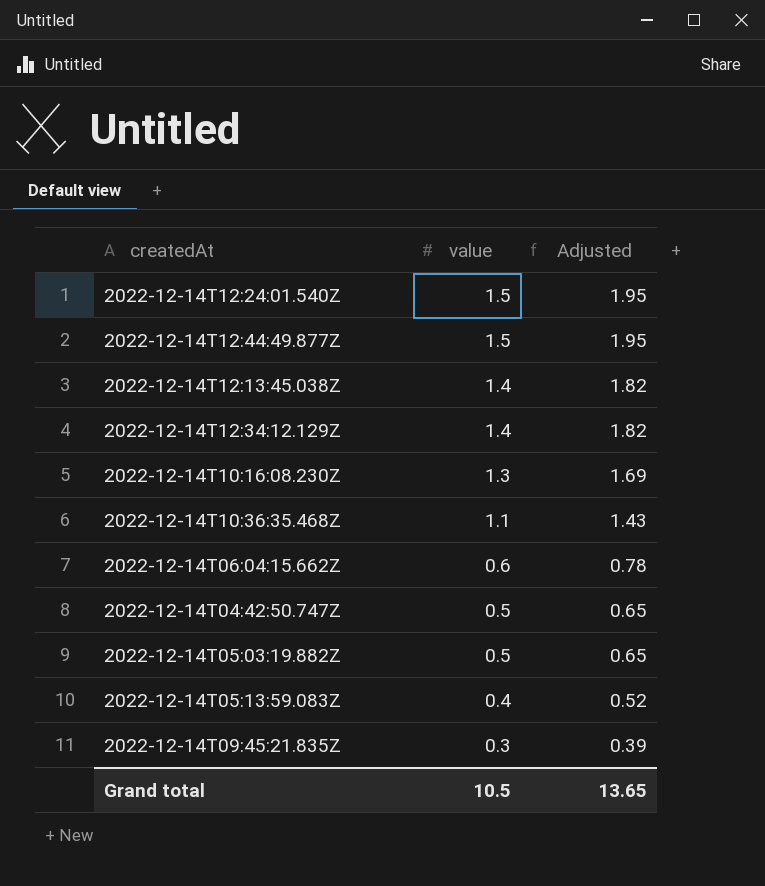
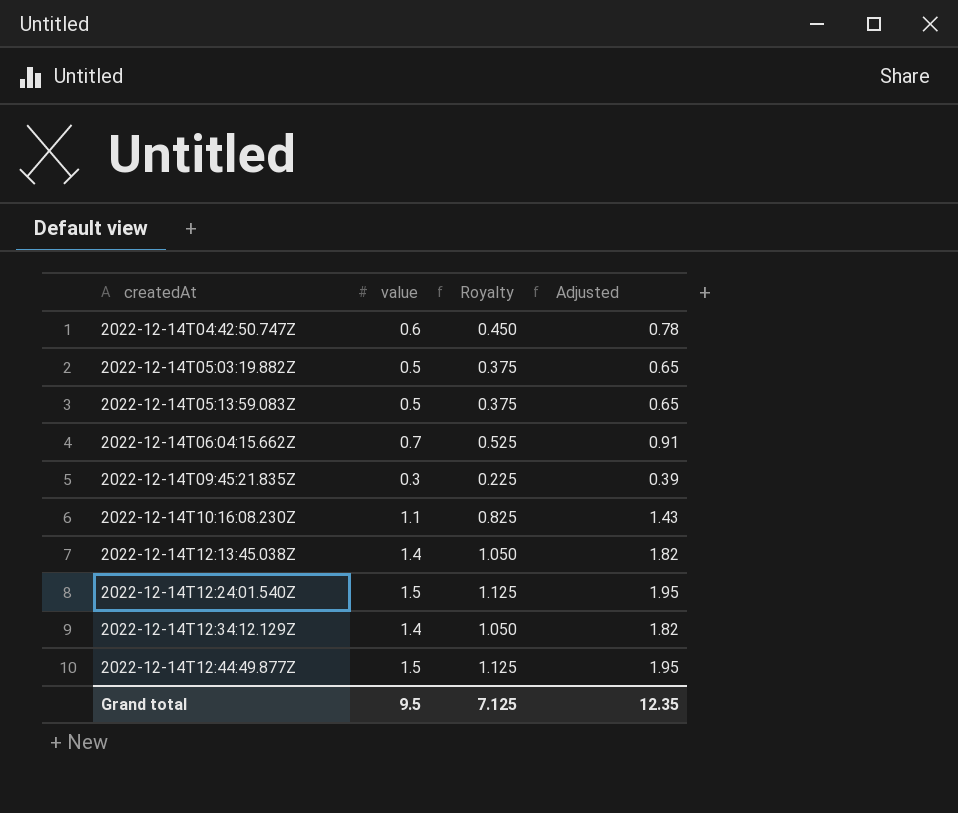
row order: value descending -> createdAt ascending
column Royalty | formula: none -> [value] * 0.75
row 2022-12-14T10:36:35.468Z: 1.1 | 1.43 -> none
2022-12-14T04:42:50.747Z | value: 0.5 -> 0.6
2022-12-14T04:42:50.747Z | Adjusted: 0.65 -> 0.78
2022-12-14T05:13:59.083Z | value: 0.4 -> 0.5
2022-12-14T05:13:59.083Z | Adjusted: 0.52 -> 0.65
2022-12-14T06:04:15.662Z | value: 0.6 -> 0.7
2022-12-14T06:04:15.662Z | Adjusted: 0.78 -> 0.91
2022-12-14T10:16:08.230Z | value: 1.3 -> 1.1
2022-12-14T10:16:08.230Z | Adjusted: 1.69 -> 1.43
Grand total | value: 10.5 -> 9.5
Grand total | Adjusted: 13.65 -> 12.35

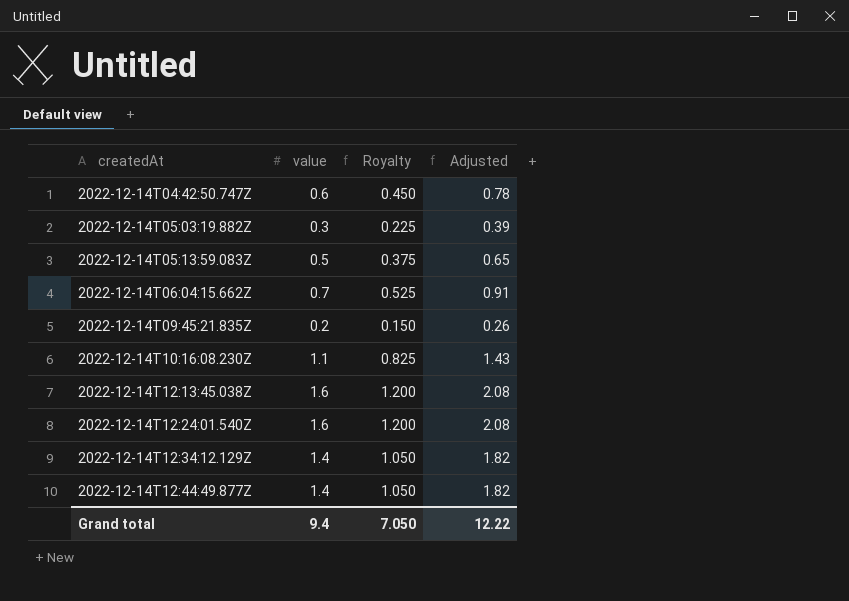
2022-12-14T05:03:19.882Z | value: 0.5 -> 0.3
2022-12-14T05:03:19.882Z | Royalty: 0.375 -> 0.225
2022-12-14T05:03:19.882Z | Adjusted: 0.65 -> 0.39
2022-12-14T09:45:21.835Z | value: 0.3 -> 0.2
2022-12-14T09:45:21.835Z | Royalty: 0.225 -> 0.150
2022-12-14T09:45:21.835Z | Adjusted: 0.39 -> 0.26
2022-12-14T12:13:45.038Z | value: 1.4 -> 1.6
2022-12-14T12:13:45.038Z | Royalty: 1.050 -> 1.200
2022-12-14T12:13:45.038Z | Adjusted: 1.82 -> 2.08
2022-12-14T12:24:01.540Z | value: 1.5 -> 1.6
2022-12-14T12:24:01.540Z | Royalty: 1.125 -> 1.200
2022-12-14T12:24:01.540Z | Adjusted: 1.95 -> 2.08
2022-12-14T12:44:49.877Z | value: 1.5 -> 1.4
2022-12-14T12:44:49.877Z | Royalty: 1.125 -> 1.050
2022-12-14T12:44:49.877Z | Adjusted: 1.95 -> 1.82
Grand total | value: 9.5 -> 9.4
Grand total | Royalty: 7.125 -> 7.050
Grand total | Adjusted: 12.35 -> 12.22

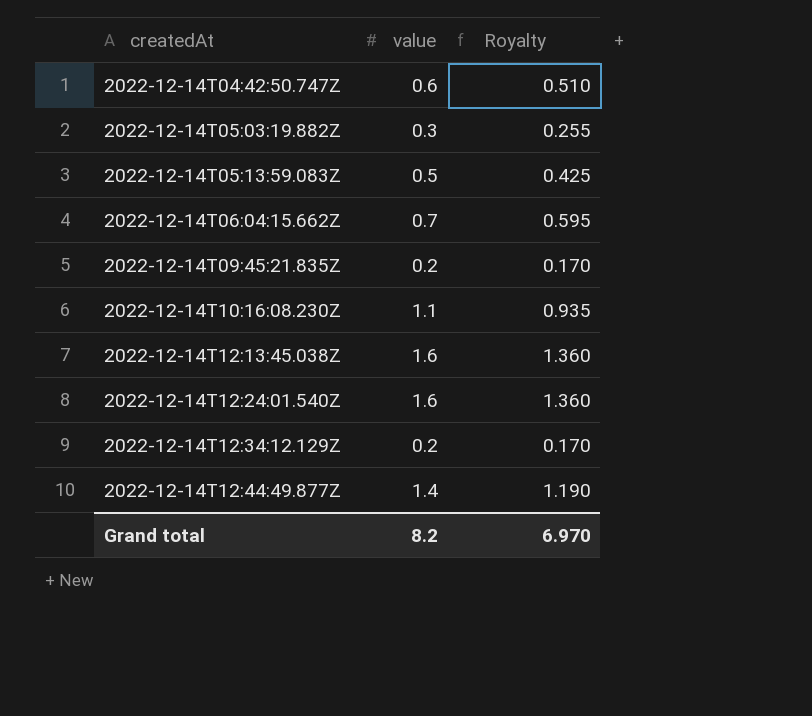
column Adjusted | formula: [value] * 1.3 -> none
column Royalty | formula: [value] * 0.75 -> [value] * 0.85
2022-12-14T12:34:12.129Z | value: 1.4 -> 0.2
Grand total | value: 9.4 -> 8.2
Grand total | Royalty: 7.050 -> 6.970

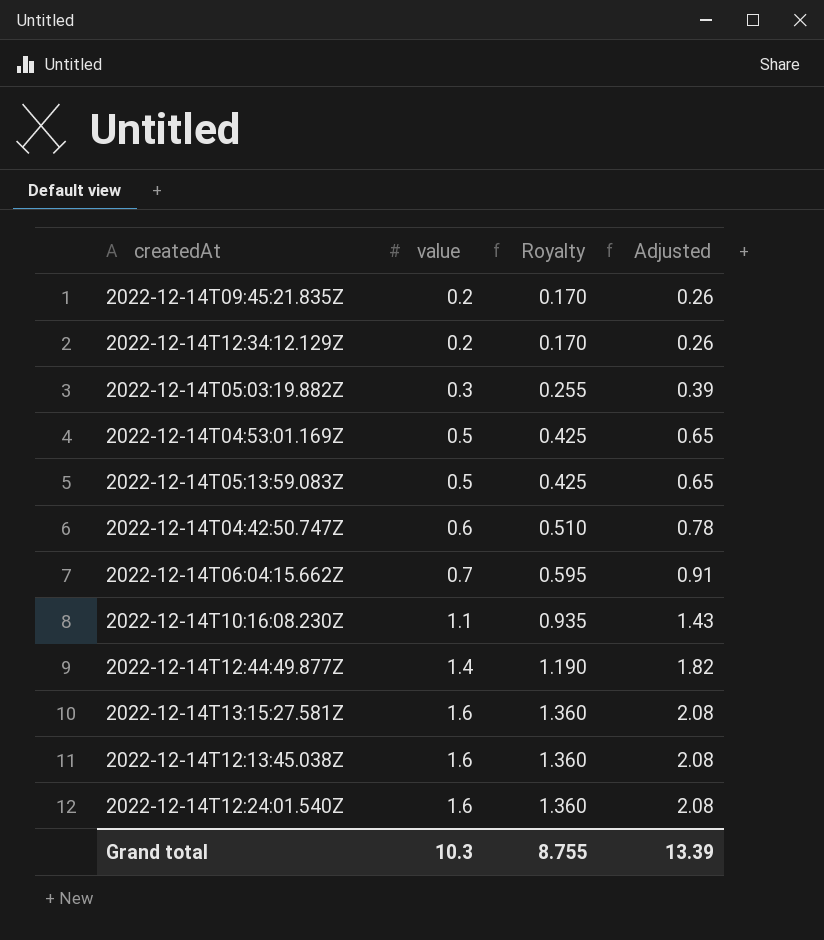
row order: createdAt ascending -> value ascending
column Adjusted | formula: none -> [value] * 1.3
row 2022-12-14T04:53:01.169Z: none -> 0.5 | 0.425 | 0.65
row 2022-12-14T13:15:27.581Z: none -> 1.6 | 1.360 | 2.08
Grand total | value: 8.2 -> 10.3
Grand total | Royalty: 6.970 -> 8.755

